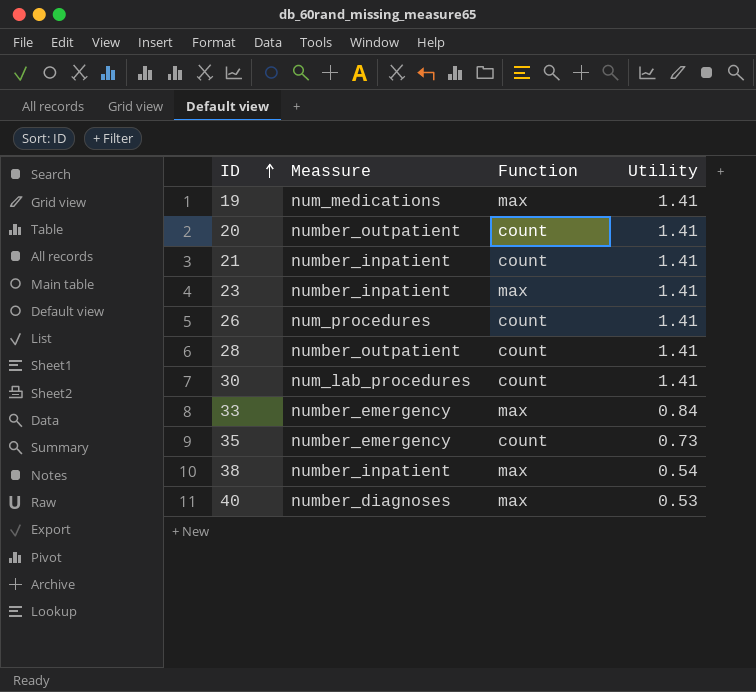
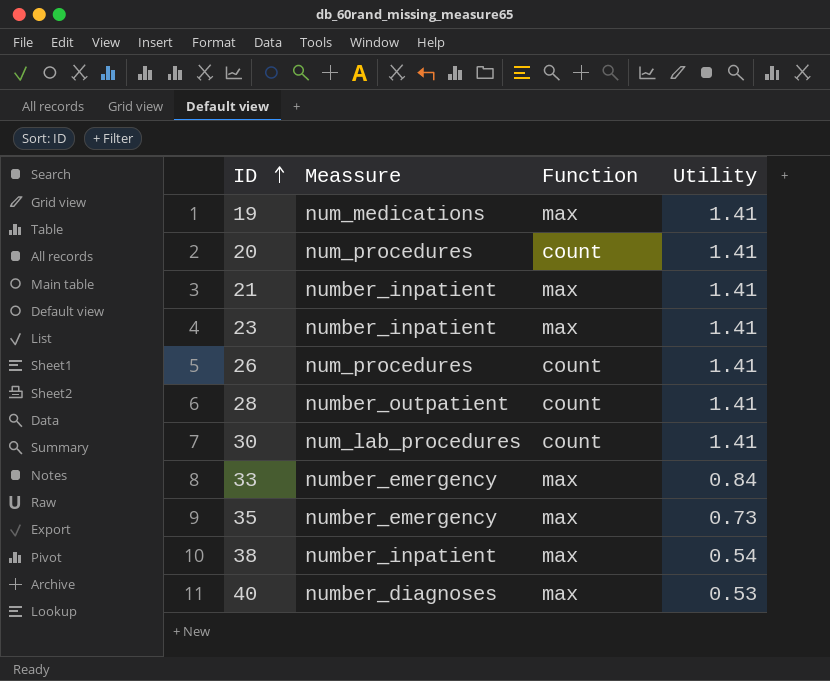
20 | Meassure: number_outpatient -> num_procedures
21 | Function: count -> max
35 | Function: count -> max

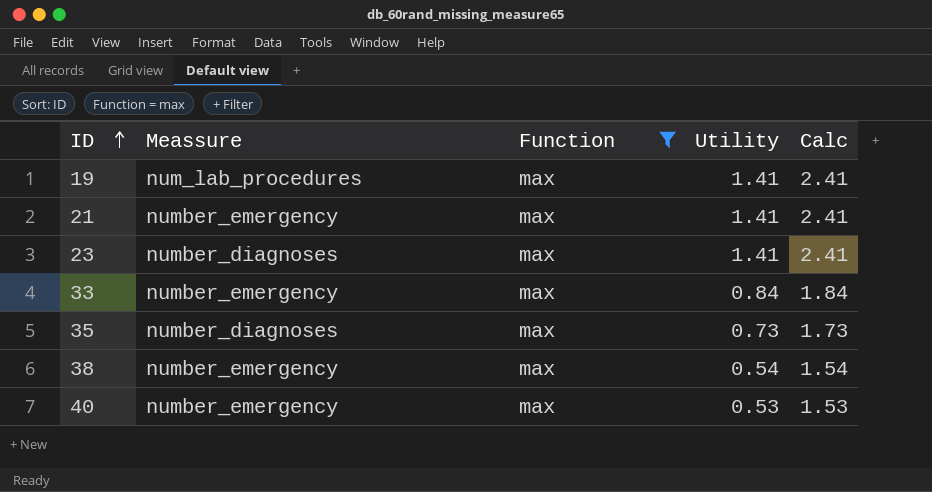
filter: none -> Function = max
column Calc | formula: none -> [Utility] + 1
19 | Meassure: num_medications -> num_lab_procedures
21 | Meassure: number_inpatient -> number_emergency
23 | Meassure: number_inpatient -> number_diagnoses
35 | Meassure: number_emergency -> number_diagnoses
38 | Meassure: number_inpatient -> number_emergency
40 | Meassure: number_diagnoses -> number_emergency

